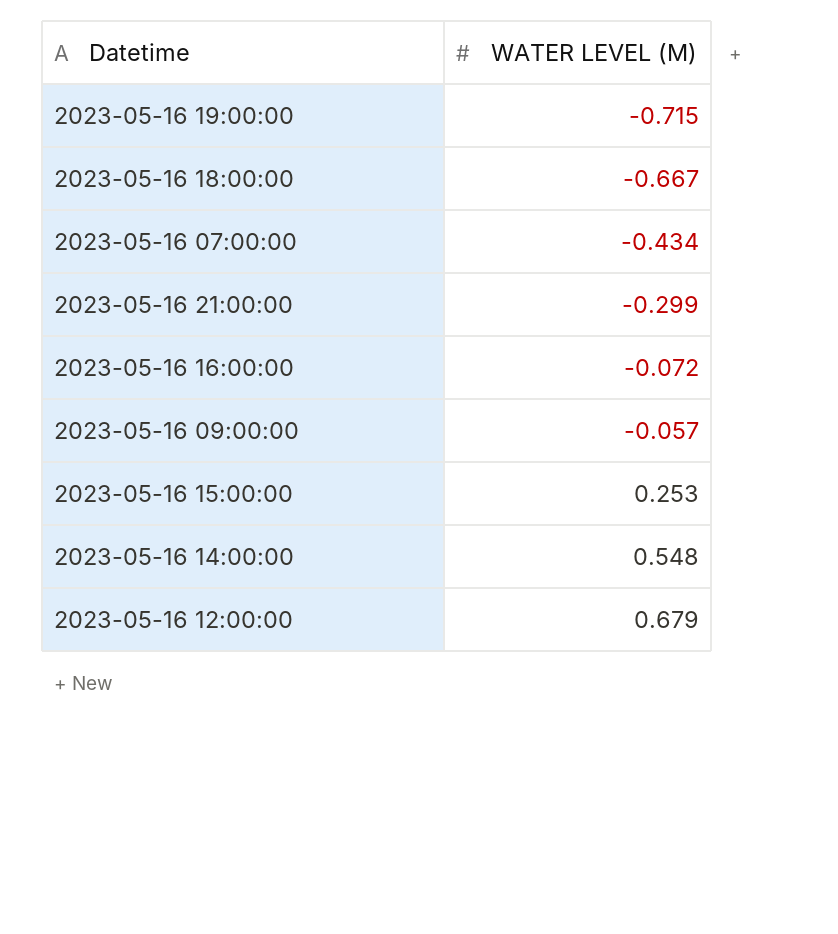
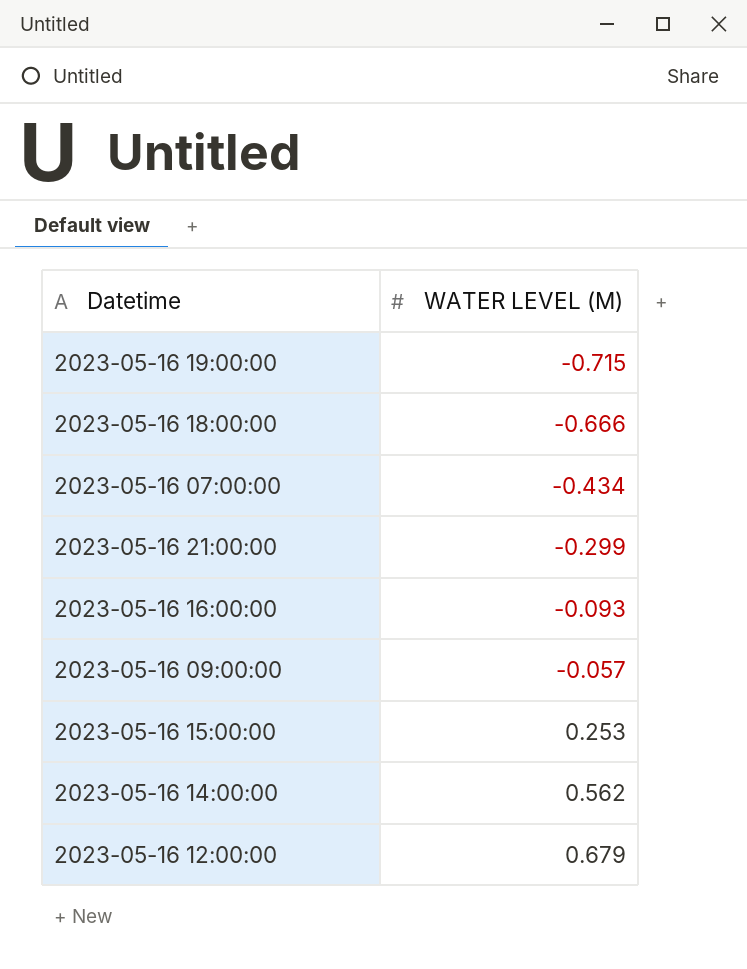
2023-05-16 18:00:00 | WATER LEVEL (M): -0.667 -> -0.666
2023-05-16 16:00:00 | WATER LEVEL (M): -0.072 -> -0.093
2023-05-16 14:00:00 | WATER LEVEL (M): 0.548 -> 0.562

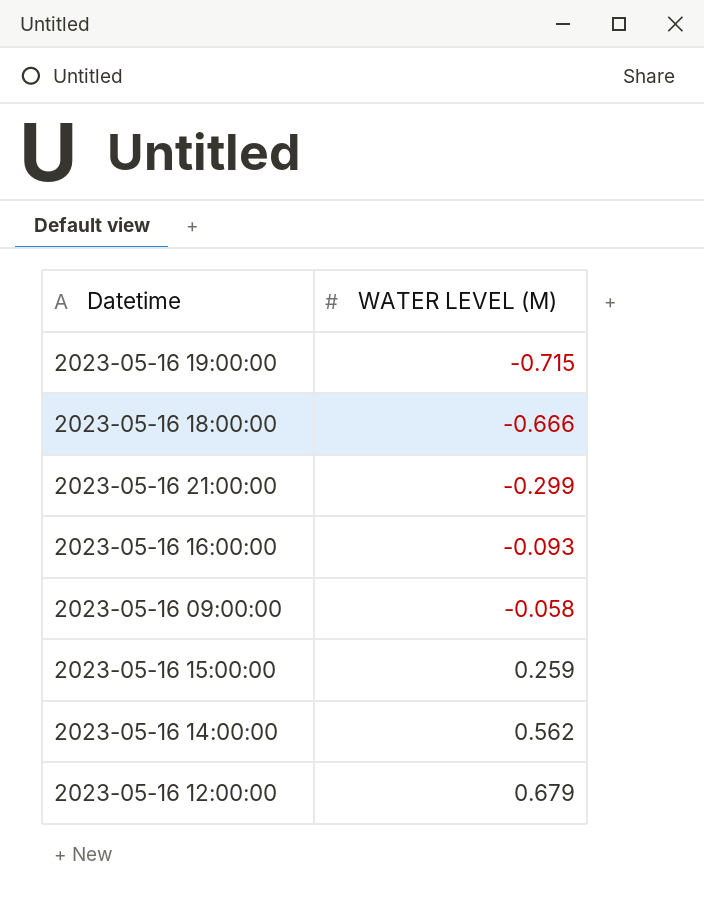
row 2023-05-16 07:00:00: -0.434 -> none
2023-05-16 09:00:00 | WATER LEVEL (M): -0.057 -> -0.058
2023-05-16 15:00:00 | WATER LEVEL (M): 0.253 -> 0.259

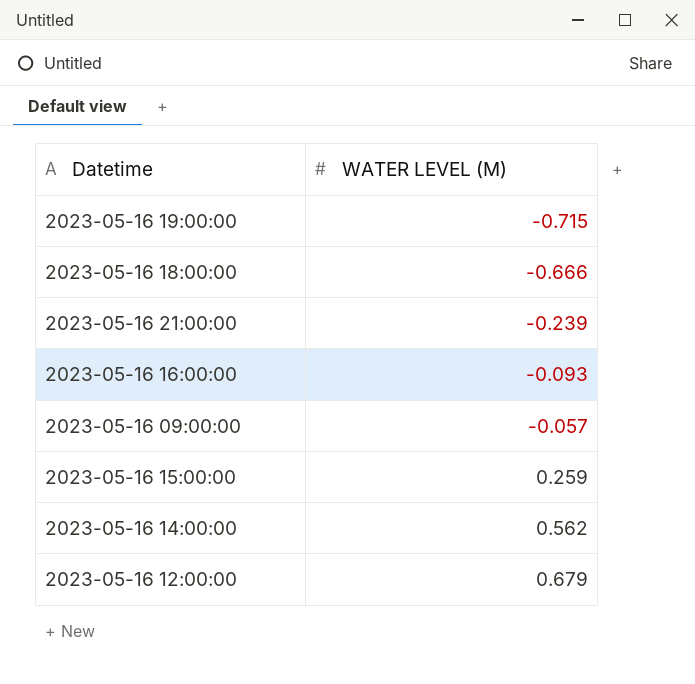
2023-05-16 21:00:00 | WATER LEVEL (M): -0.299 -> -0.239
2023-05-16 09:00:00 | WATER LEVEL (M): -0.058 -> -0.057

